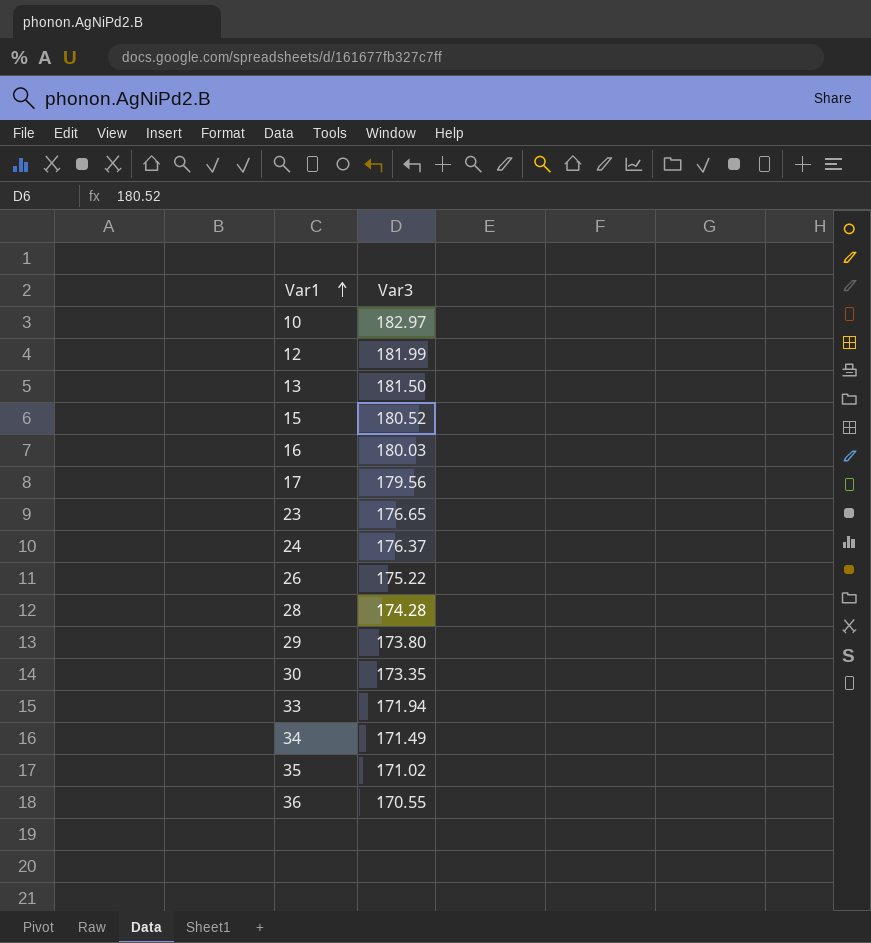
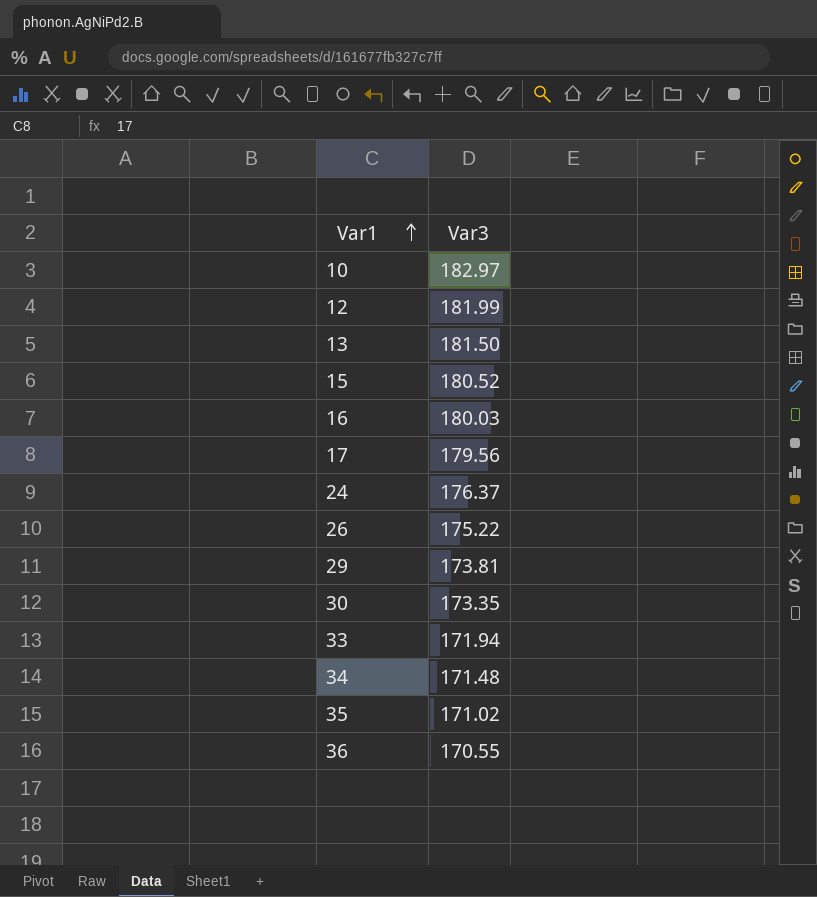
row 23: 176.65 -> none
row 28: 174.28 -> none
29 | Var3: 173.80 -> 173.81
34 | Var3: 171.49 -> 171.48

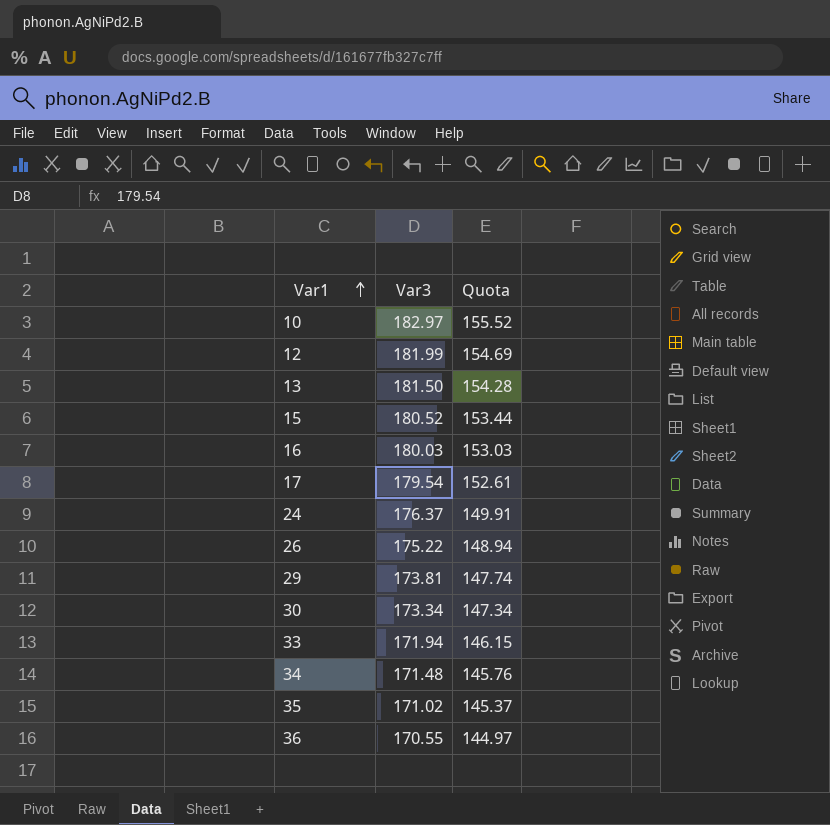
column Quota | formula: none -> [Var3] * 0.85
17 | Var3: 179.56 -> 179.54
30 | Var3: 173.35 -> 173.34

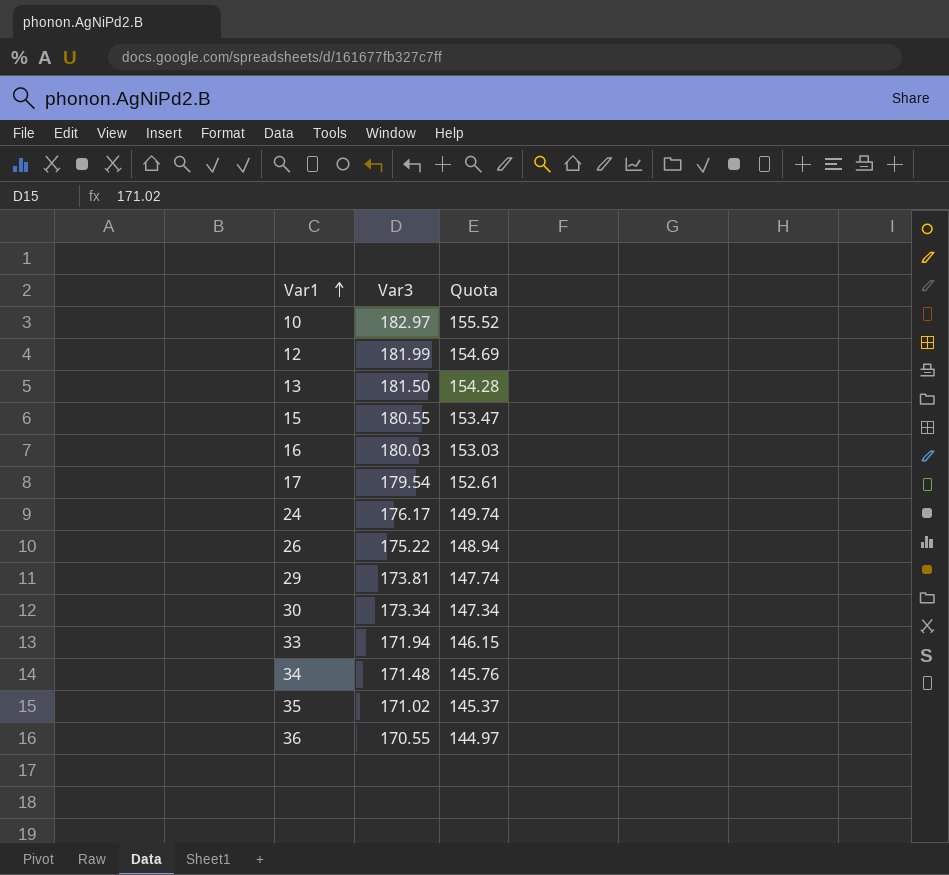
15 | Var3: 180.52 -> 180.55
15 | Quota: 153.44 -> 153.47
24 | Var3: 176.37 -> 176.17
24 | Quota: 149.91 -> 149.74

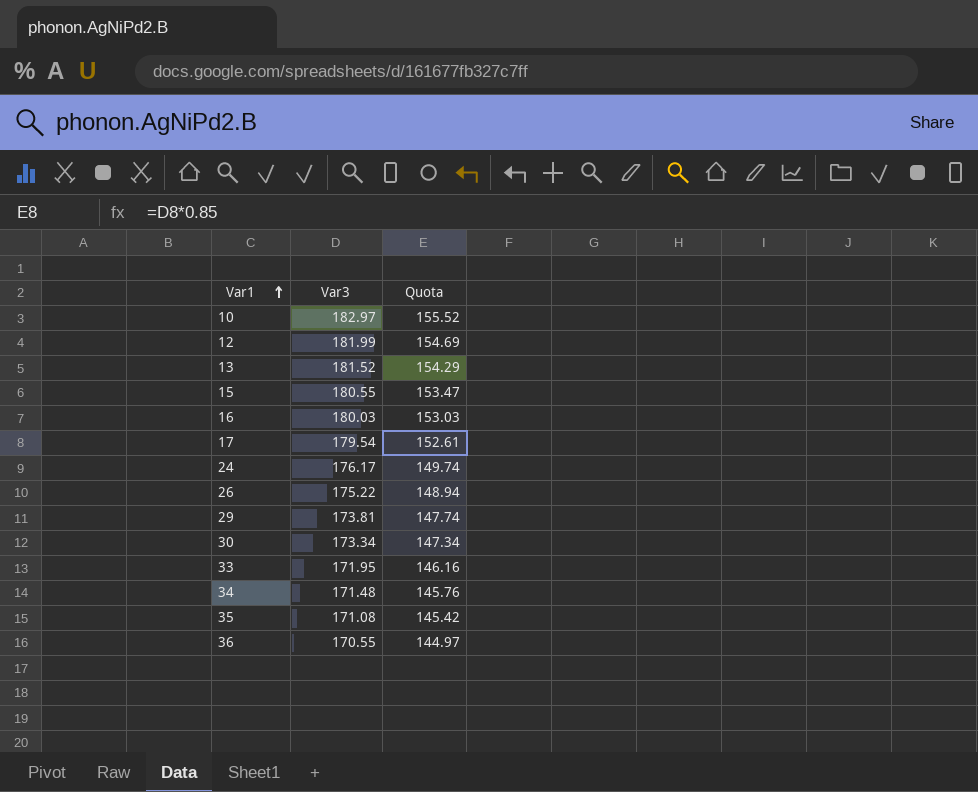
13 | Var3: 181.50 -> 181.52
13 | Quota: 154.28 -> 154.29
33 | Var3: 171.94 -> 171.95
33 | Quota: 146.15 -> 146.16
35 | Var3: 171.02 -> 171.08
35 | Quota: 145.37 -> 145.42

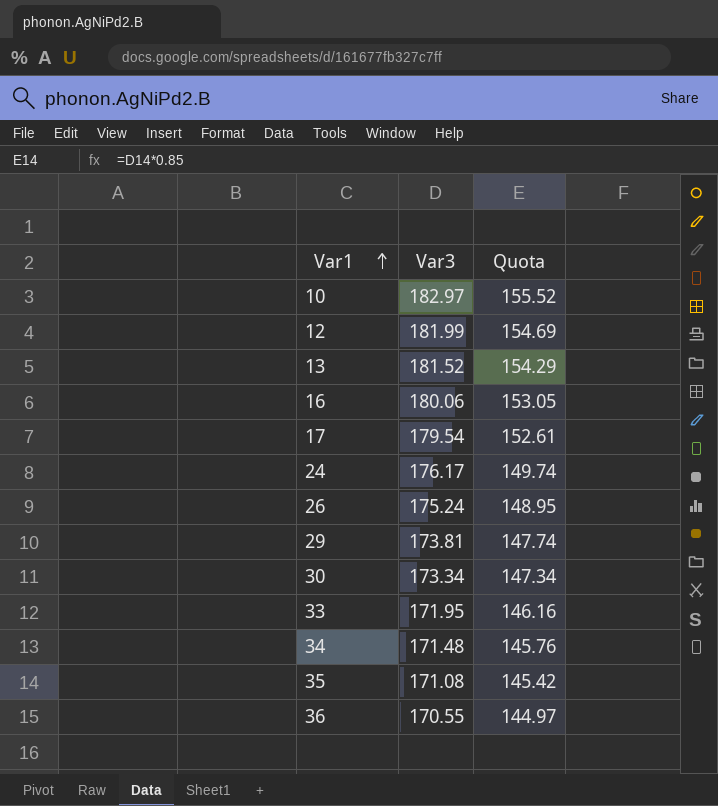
row 15: 180.55 | 153.47 -> none
16 | Var3: 180.03 -> 180.06
16 | Quota: 153.03 -> 153.05
26 | Var3: 175.22 -> 175.24
26 | Quota: 148.94 -> 148.95

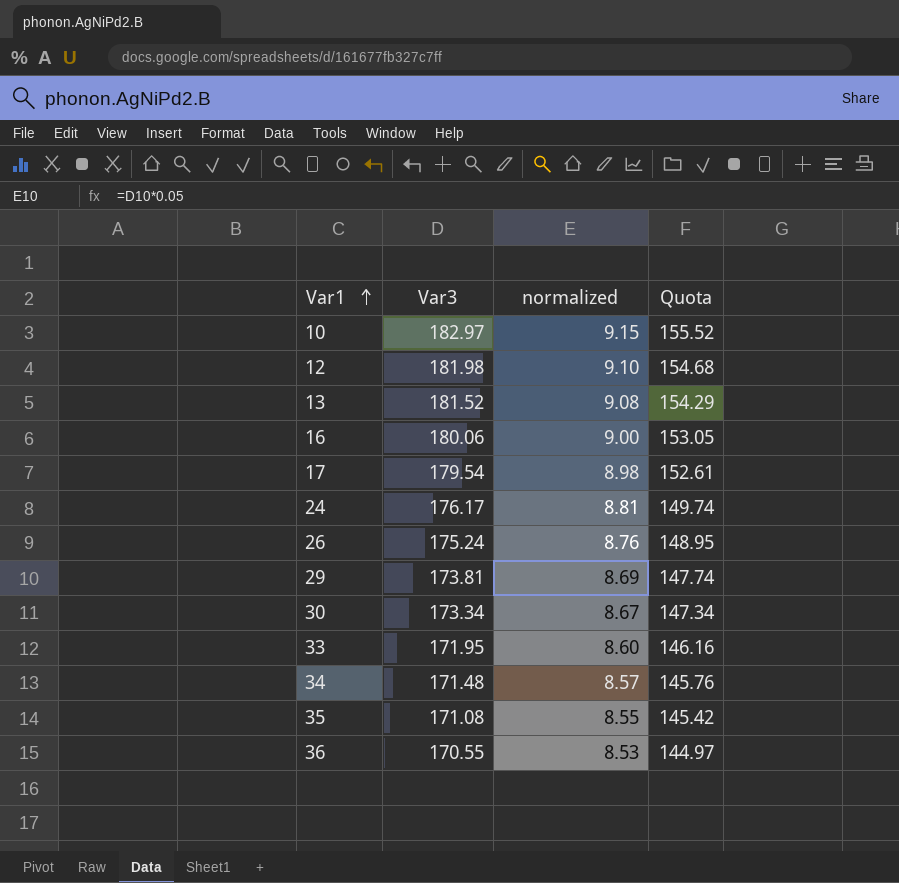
column normalized | formula: none -> [Var3] * 0.05
12 | Var3: 181.99 -> 181.98
12 | Quota: 154.69 -> 154.68

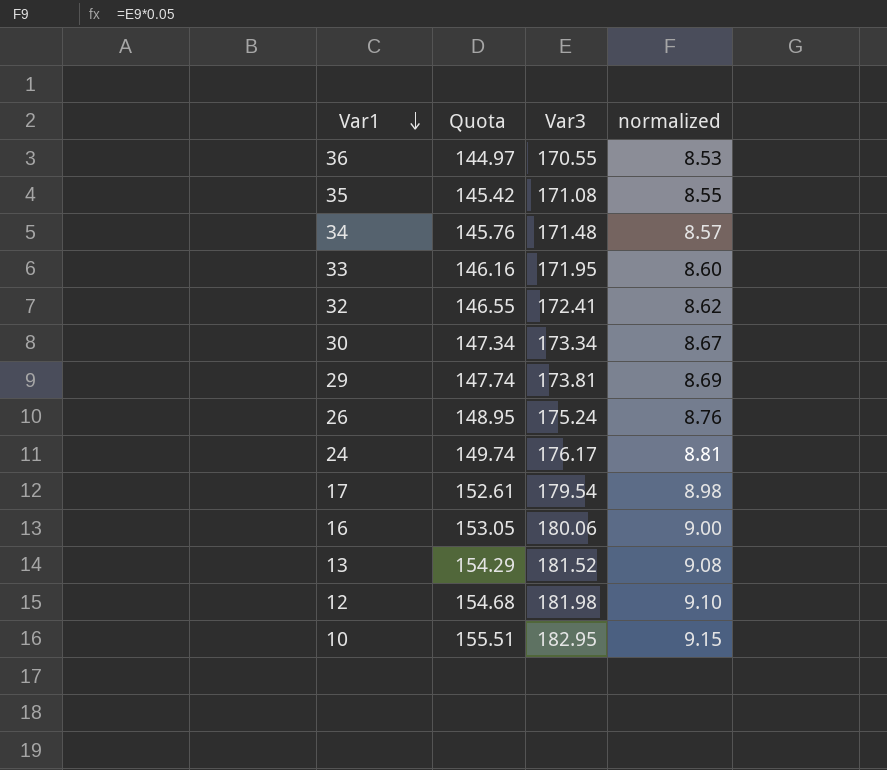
row order: Var1 ascending -> Var1 descending
column Quota | position: 4 -> 2
row 32: none -> 146.55 | 172.41 | 8.62
10 | Quota: 155.52 -> 155.51
10 | Var3: 182.97 -> 182.95

